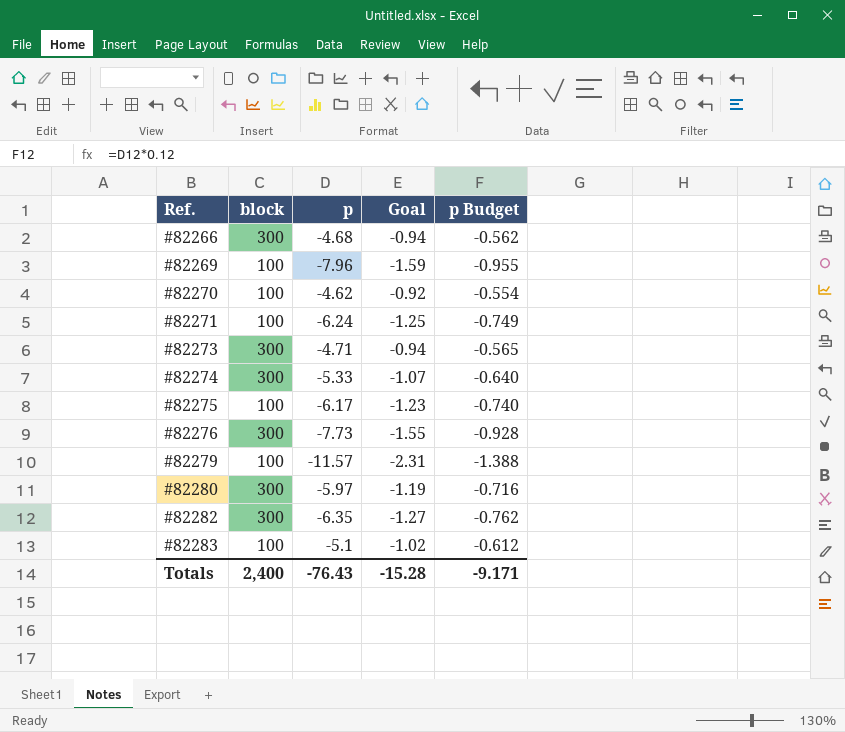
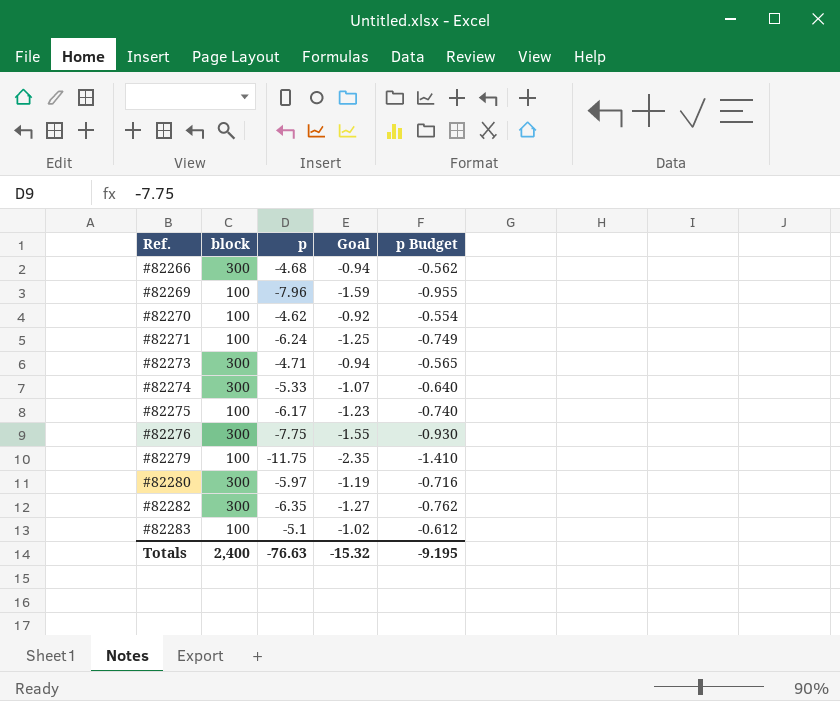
#82276 | p: -7.73 -> -7.75
#82276 | p Budget: -0.928 -> -0.930
#82279 | p: -11.57 -> -11.75
#82279 | Goal: -2.31 -> -2.35
#82279 | p Budget: -1.388 -> -1.410
Totals | p: -76.43 -> -76.63
Totals | Goal: -15.28 -> -15.32
Totals | p Budget: -9.171 -> -9.195

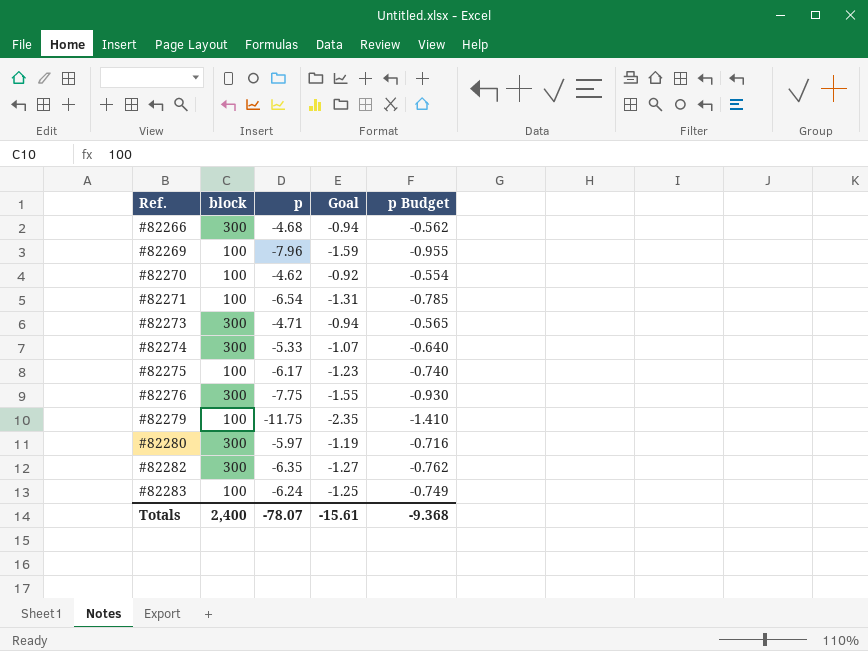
#82271 | p: -6.24 -> -6.54
#82271 | Goal: -1.25 -> -1.31
#82271 | p Budget: -0.749 -> -0.785
#82283 | p: -5.1 -> -6.24
#82283 | Goal: -1.02 -> -1.25
#82283 | p Budget: -0.612 -> -0.749
Totals | p: -76.63 -> -78.07
Totals | Goal: -15.32 -> -15.61
Totals | p Budget: -9.195 -> -9.368

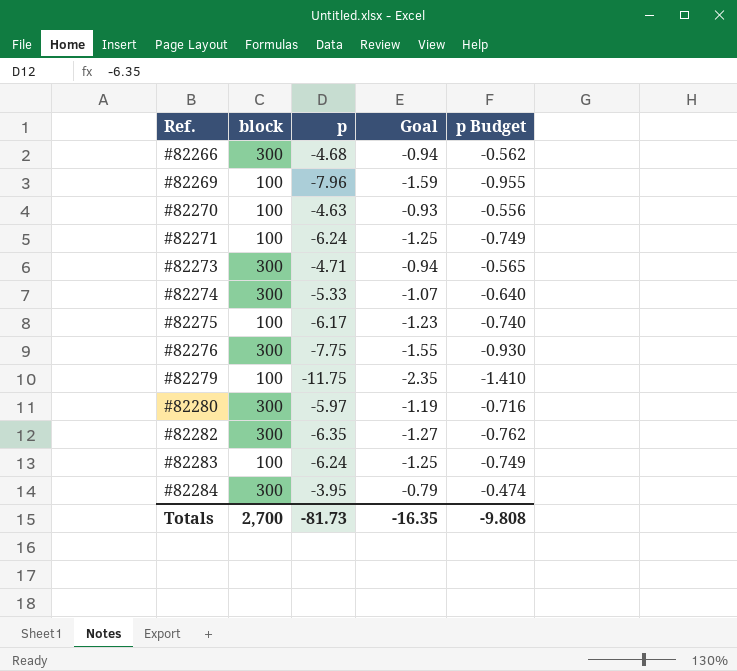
#82270 | p: -4.62 -> -4.63
#82270 | Goal: -0.92 -> -0.93
#82270 | p Budget: -0.554 -> -0.556
#82271 | p: -6.54 -> -6.24
#82271 | Goal: -1.31 -> -1.25
#82271 | p Budget: -0.785 -> -0.749
row #82284: none -> 300 | -3.95 | -0.79 | -0.474
Totals | block: 2,400 -> 2,700
Totals | p: -78.07 -> -81.73
Totals | Goal: -15.61 -> -16.35
Totals | p Budget: -9.368 -> -9.808

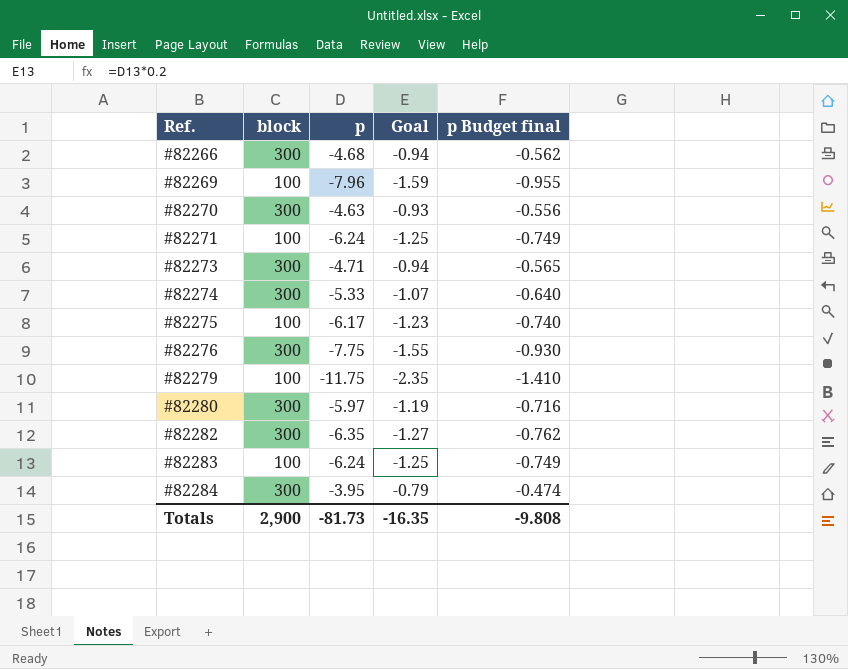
column name: p Budget -> p Budget final
#82270 | block: 100 -> 300
Totals | block: 2,700 -> 2,900

